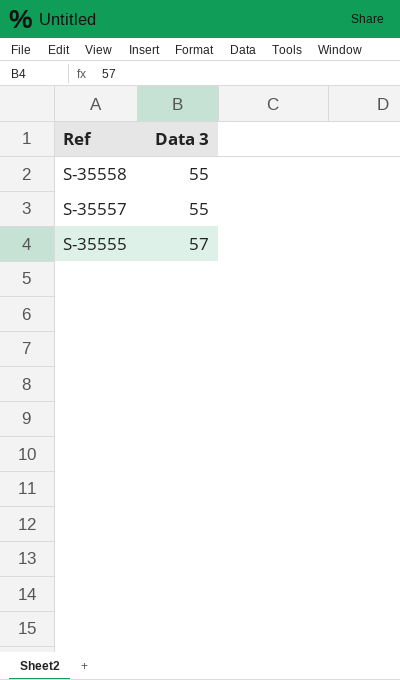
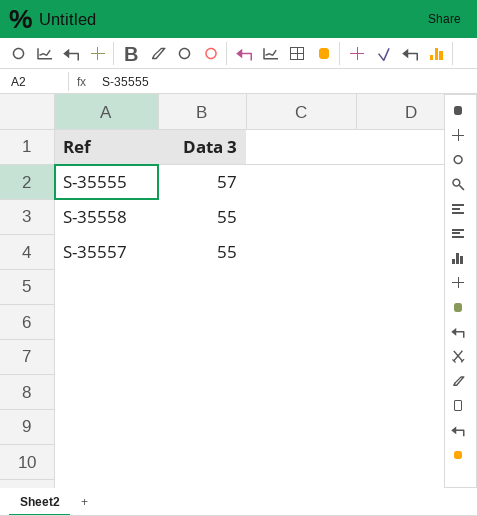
row order: Ref descending -> Data 3 descending

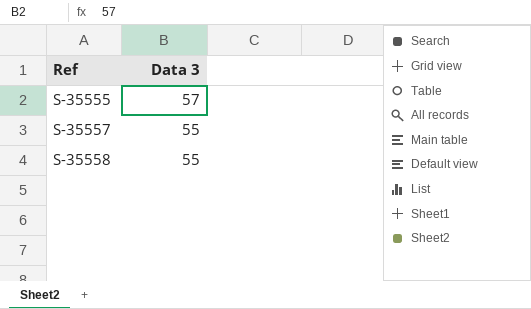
row order: Data 3 descending -> Ref ascending

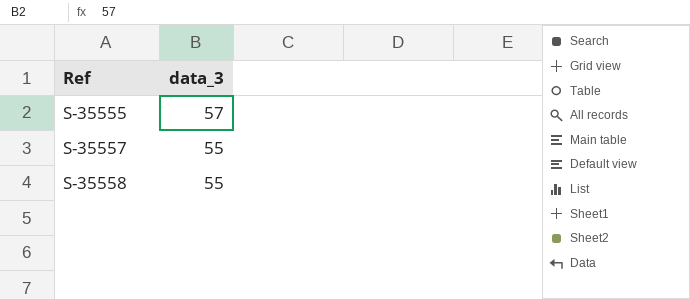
column name: Data 3 -> data_3

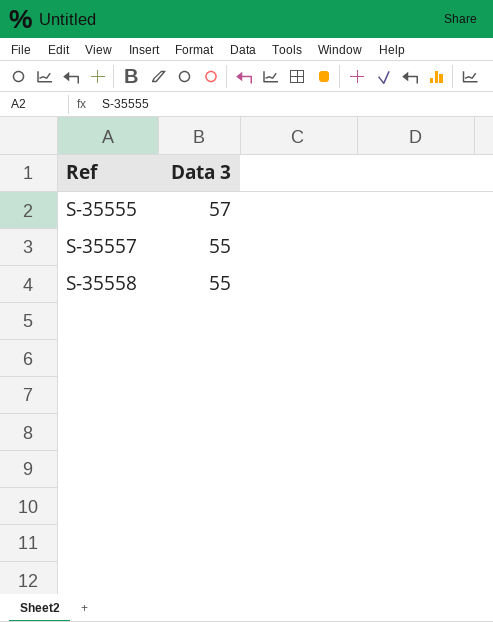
column name: data_3 -> Data 3

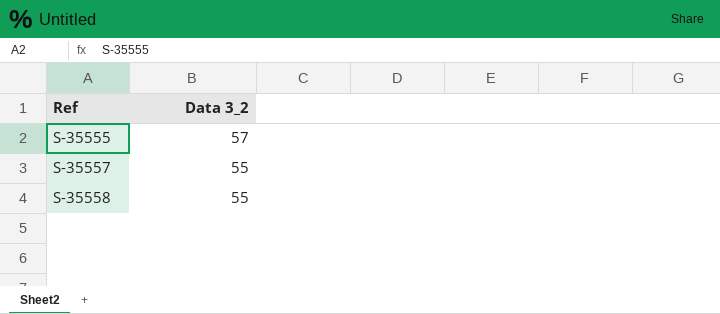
column name: Data 3 -> Data 3_2

